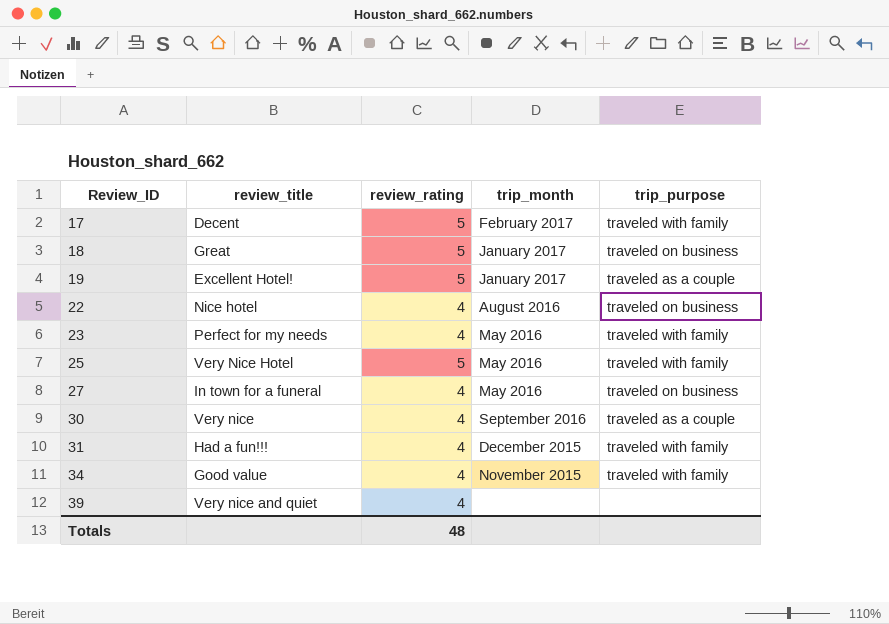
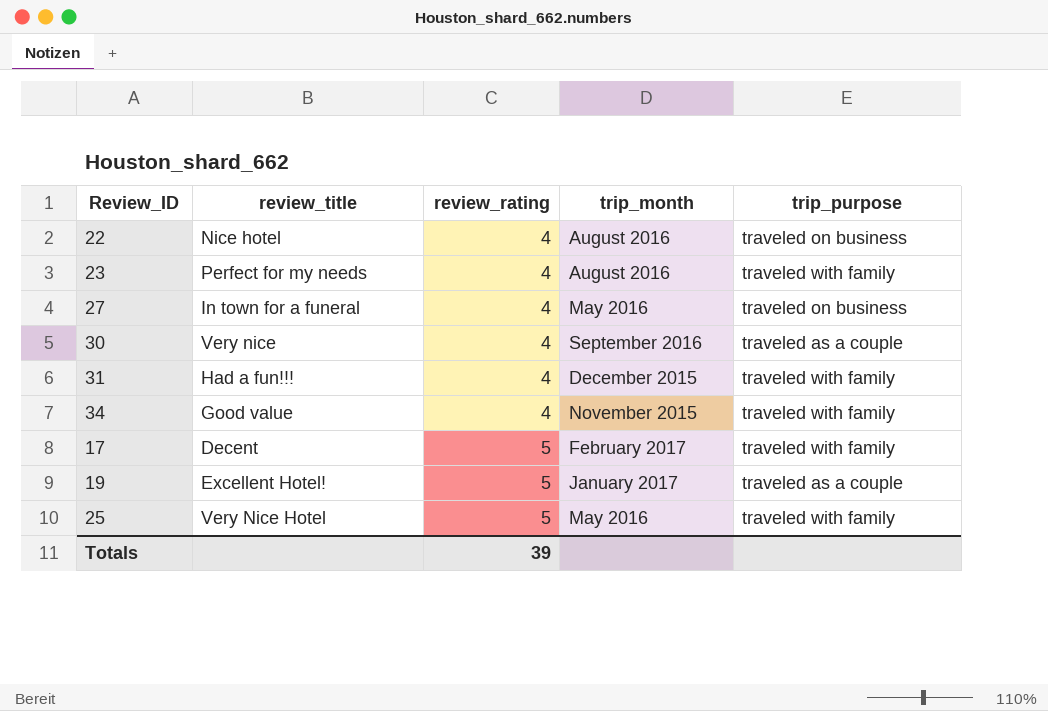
row order: Review_ID ascending -> review_rating ascending
row 18: Great | 5 | January 2017 | traveled on business -> none
row 39: Very nice and quiet | 4 | none | none -> none
23 | trip_month: May 2016 -> August 2016
Totals | review_rating: 48 -> 39

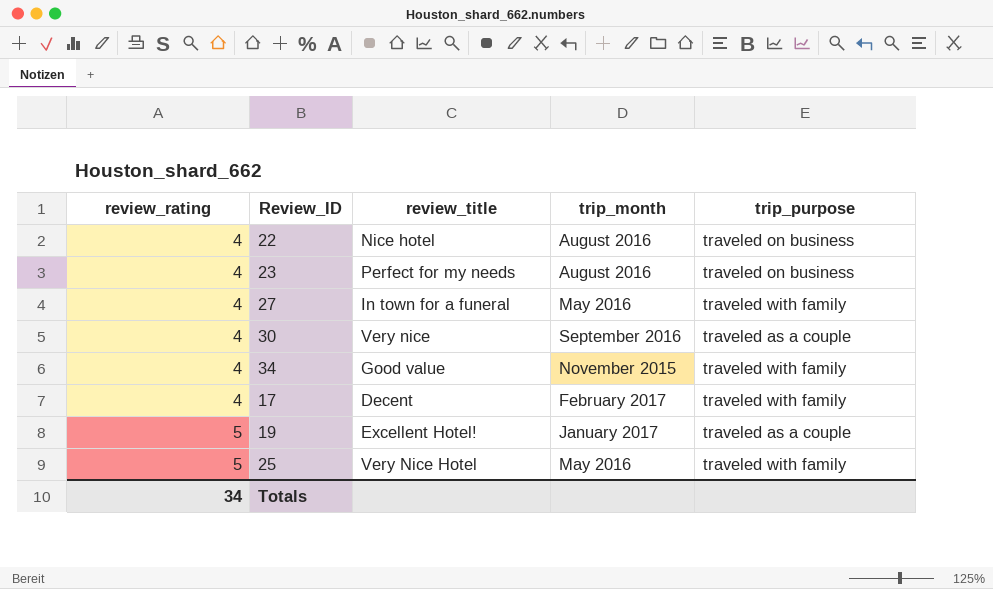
column review_rating | position: 3 -> 1
row 31: Had a fun!!! | 4 | December 2015 | traveled with family -> none
23 | trip_purpose: traveled with family -> traveled on business
27 | trip_purpose: traveled on business -> traveled with family
17 | review_rating: 5 -> 4
Totals | review_rating: 39 -> 34

